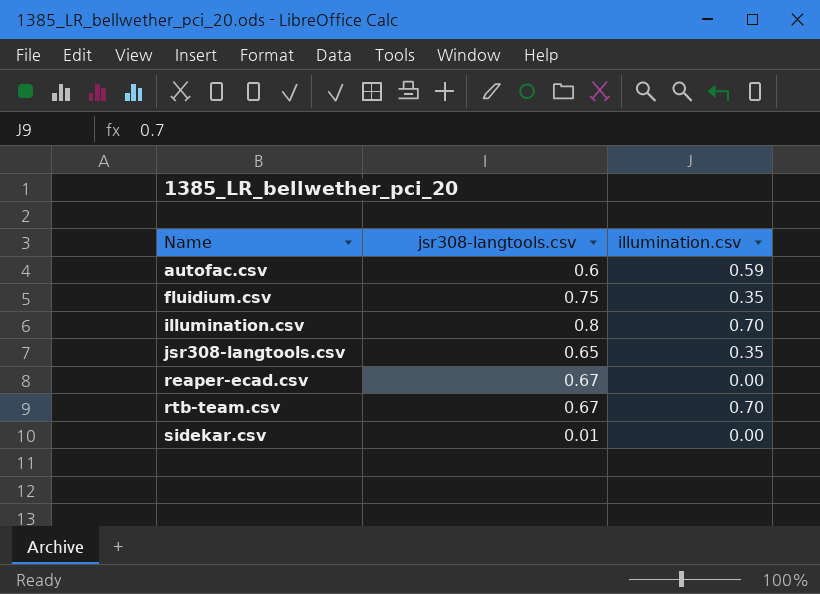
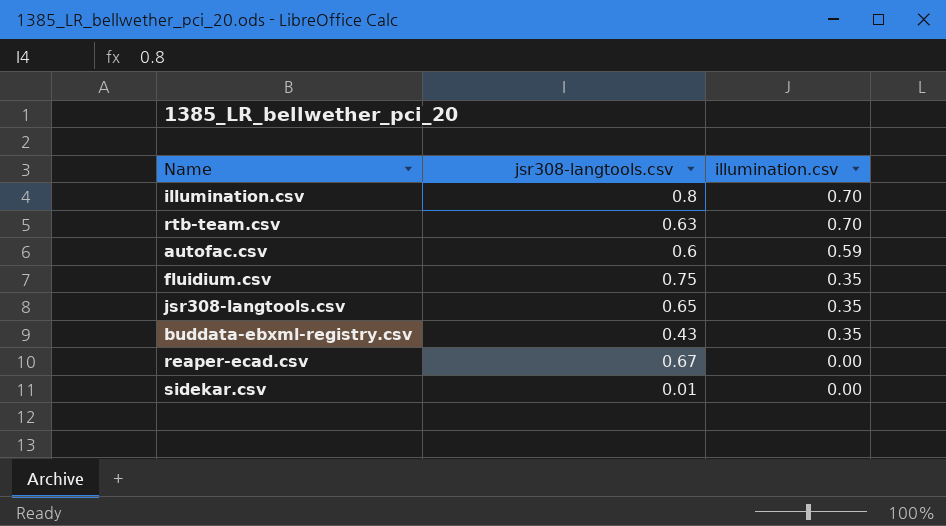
row order: Name ascending -> illumination.csv descending
rtb-team.csv | jsr308-langtools.csv: 0.67 -> 0.63
row buddata-ebxml-registry.csv: none -> 0.43 | 0.35

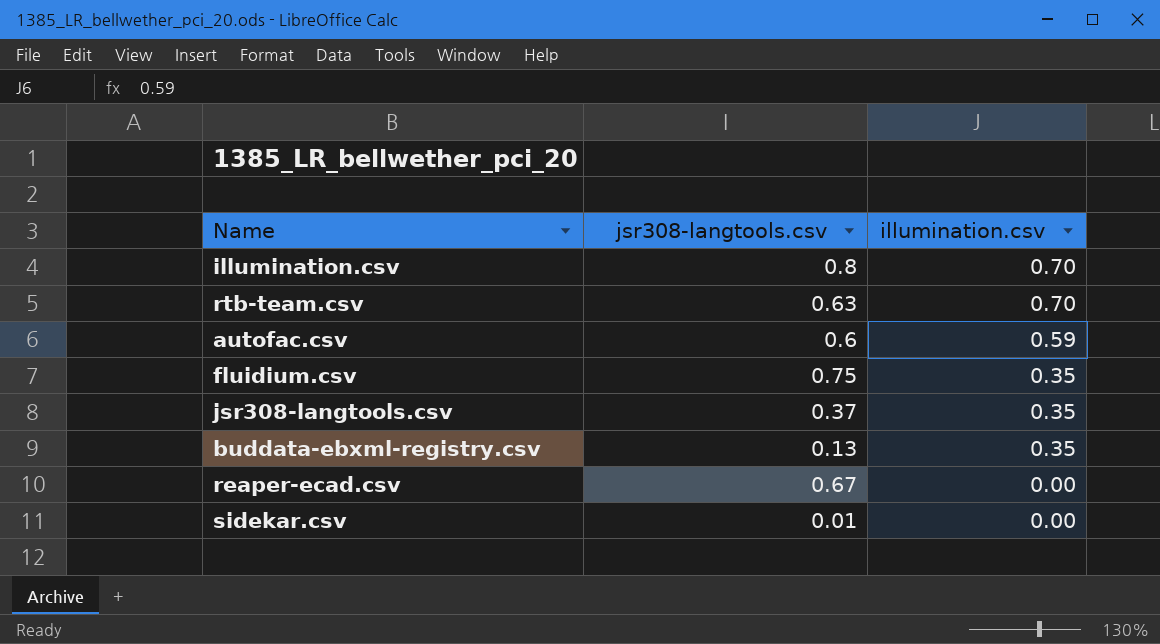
jsr308-langtools.csv | jsr308-langtools.csv: 0.65 -> 0.37
buddata-ebxml-registry.csv | jsr308-langtools.csv: 0.43 -> 0.13

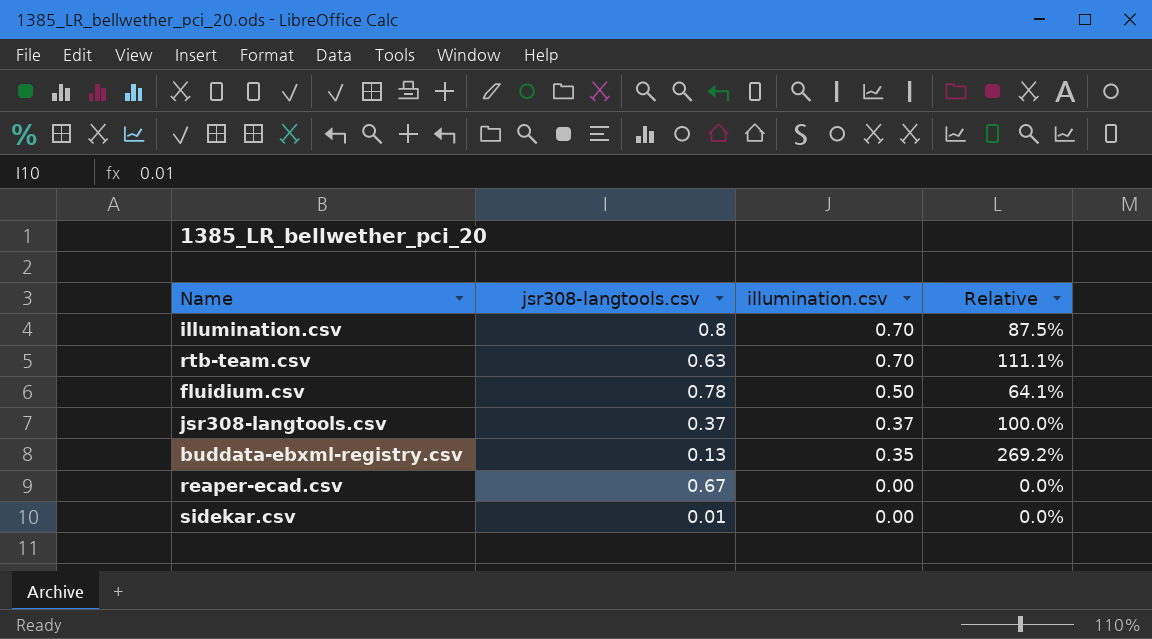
column Relative | formula: none -> [illumination.csv] / [jsr308-langtools.csv]
row autofac.csv: 0.6 | 0.59 -> none
fluidium.csv | jsr308-langtools.csv: 0.75 -> 0.78
fluidium.csv | illumination.csv: 0.35 -> 0.50
jsr308-langtools.csv | illumination.csv: 0.35 -> 0.37

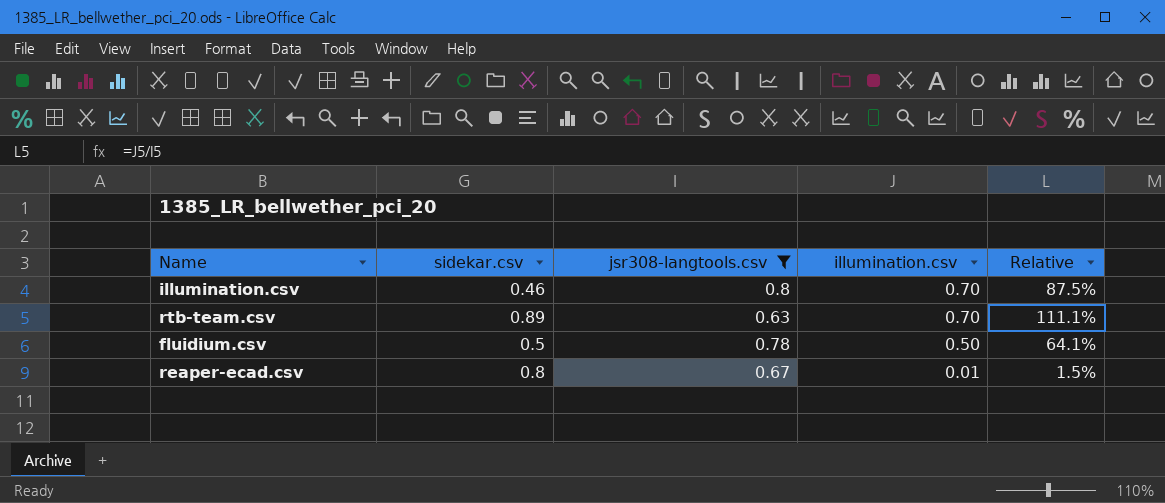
filter: none -> jsr308-langtools.csv >= 0.63
column sidekar.csv | position: none -> 2
reaper-ecad.csv | illumination.csv: 0.00 -> 0.01
reaper-ecad.csv | Relative: 0.0% -> 1.5%

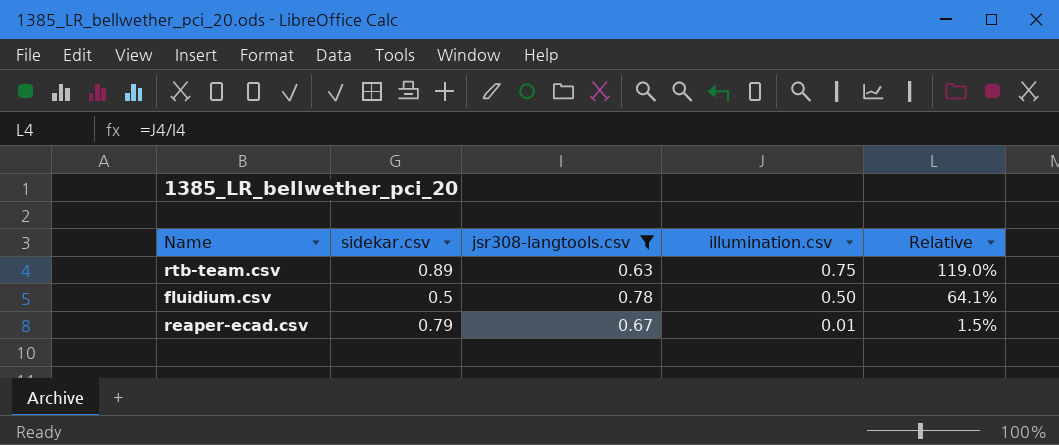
row illumination.csv: 0.46 | 0.8 | 0.70 | 87.5% -> none
rtb-team.csv | illumination.csv: 0.70 -> 0.75
rtb-team.csv | Relative: 111.1% -> 119.0%
reaper-ecad.csv | sidekar.csv: 0.8 -> 0.79

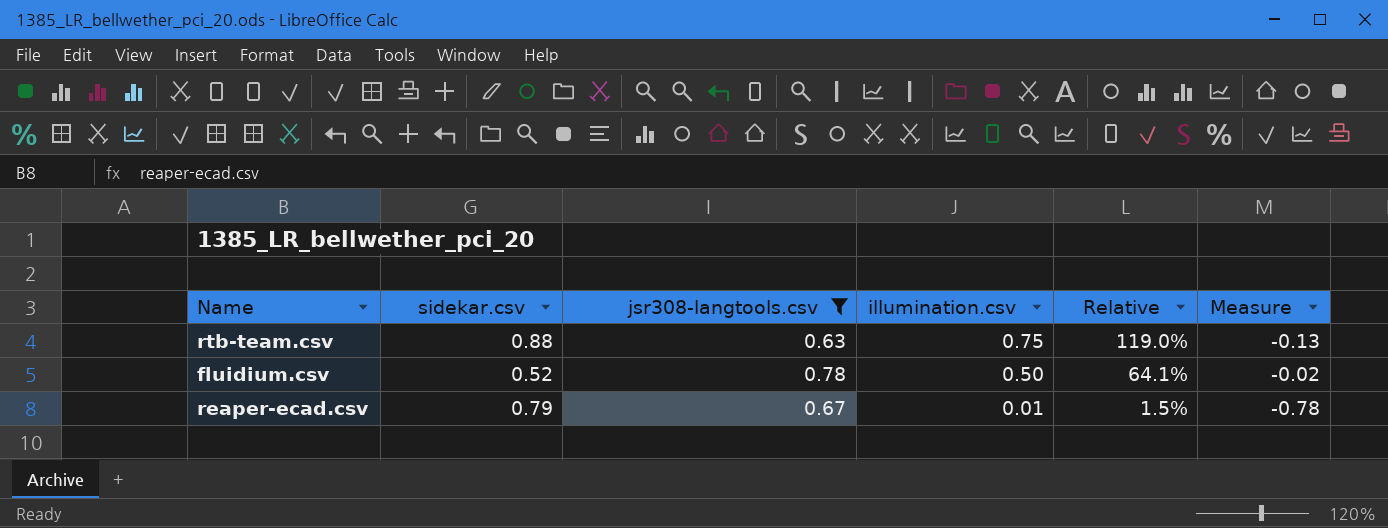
column Measure | formula: none -> [illumination.csv] - [sidekar.csv]
rtb-team.csv | sidekar.csv: 0.89 -> 0.88
fluidium.csv | sidekar.csv: 0.5 -> 0.52

